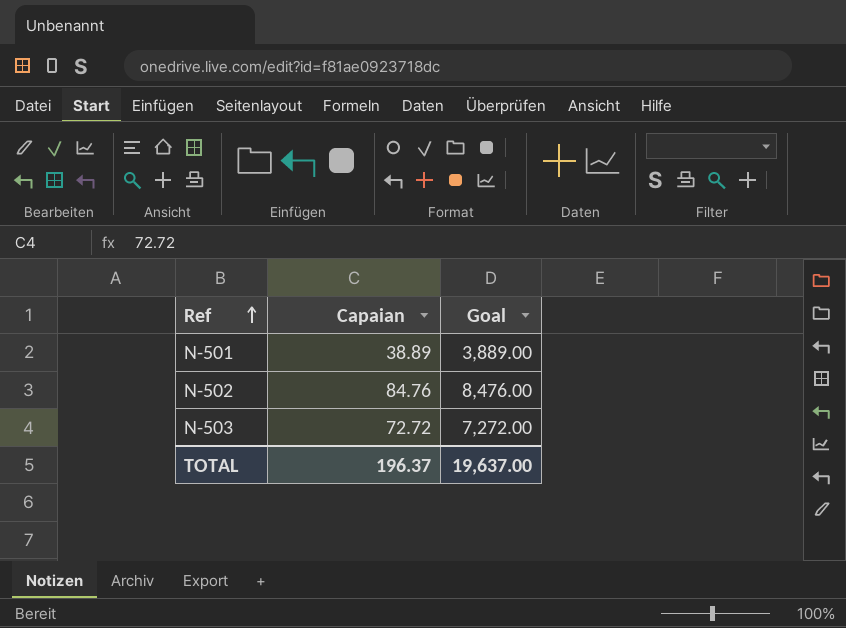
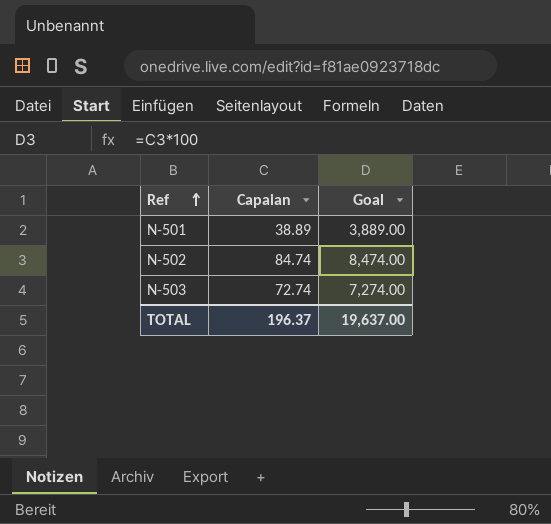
N-502 | Capaian: 84.76 -> 84.74
N-502 | Goal: 8,476.00 -> 8,474.00
N-503 | Capaian: 72.72 -> 72.74
N-503 | Goal: 7,272.00 -> 7,274.00

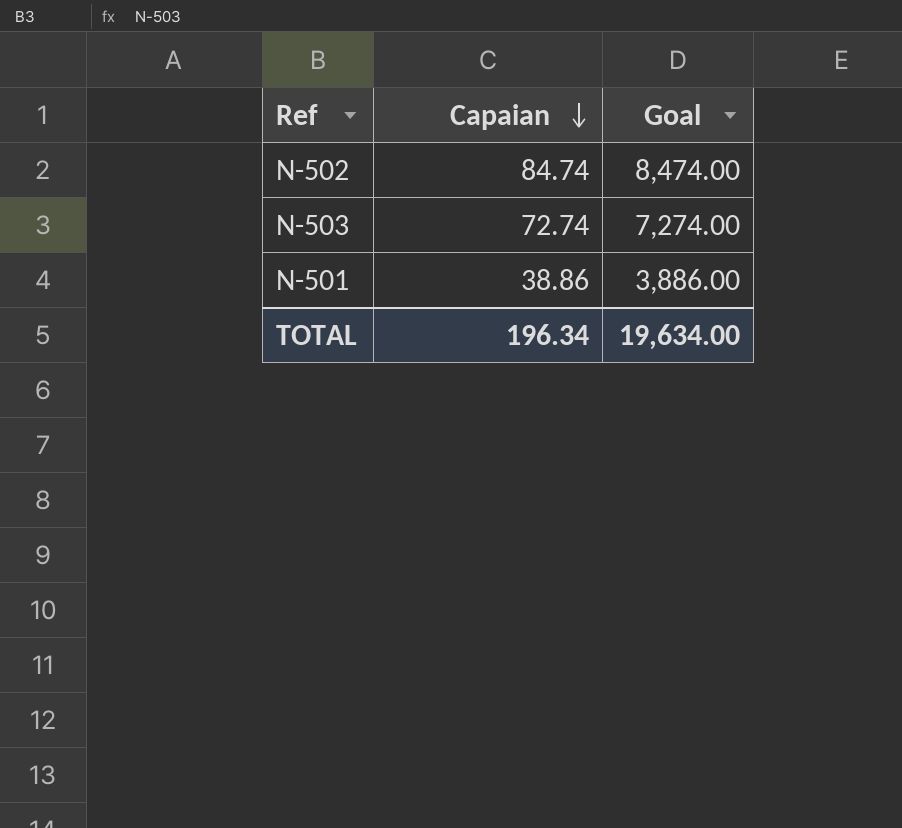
row order: Ref ascending -> Capaian descending
N-501 | Capaian: 38.89 -> 38.86
N-501 | Goal: 3,889.00 -> 3,886.00
TOTAL | Capaian: 196.37 -> 196.34
TOTAL | Goal: 19,637.00 -> 19,634.00

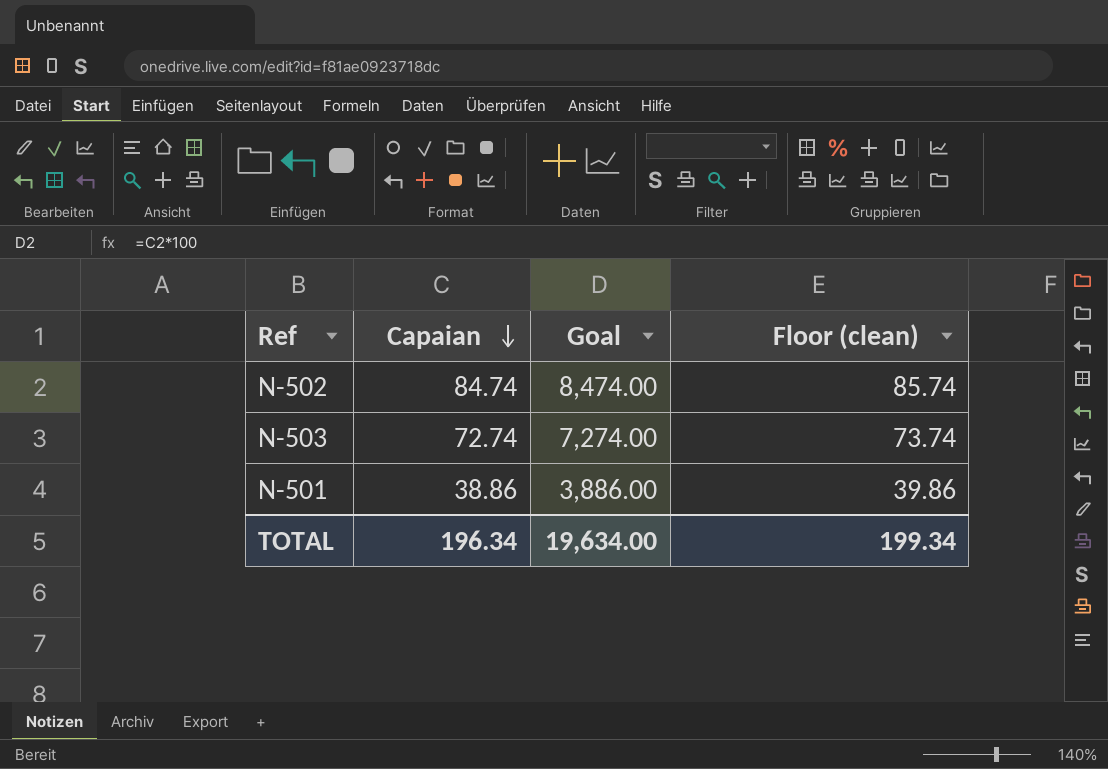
column Floor (clean) | formula: none -> [Capaian] + 1

